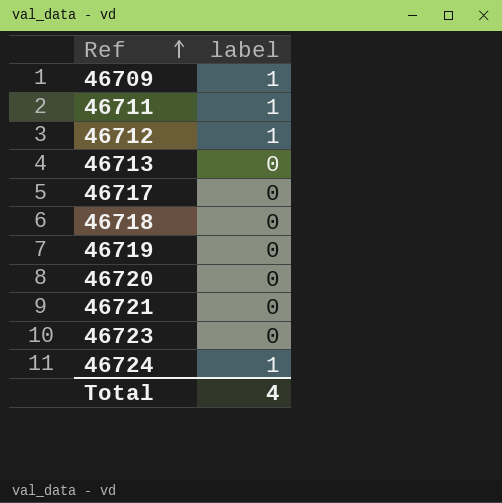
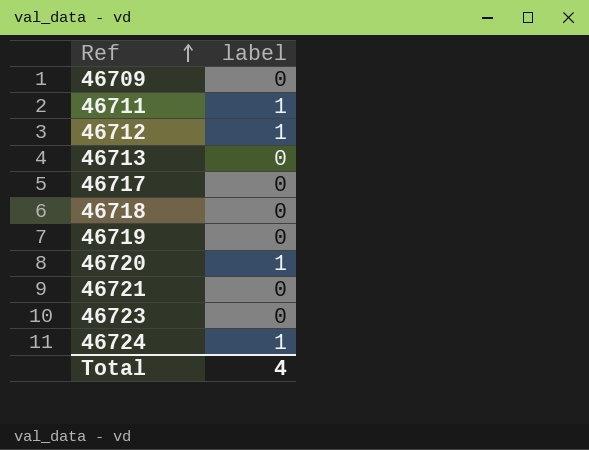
46709 | label: 1 -> 0
46720 | label: 0 -> 1

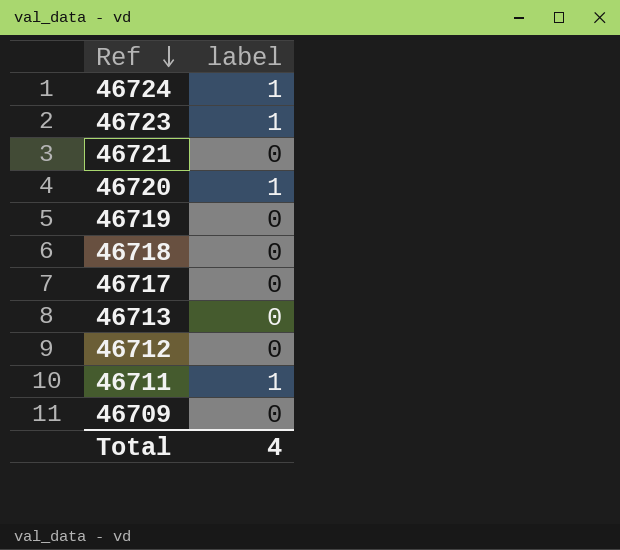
row order: Ref ascending -> Ref descending
46723 | label: 0 -> 1
46712 | label: 1 -> 0

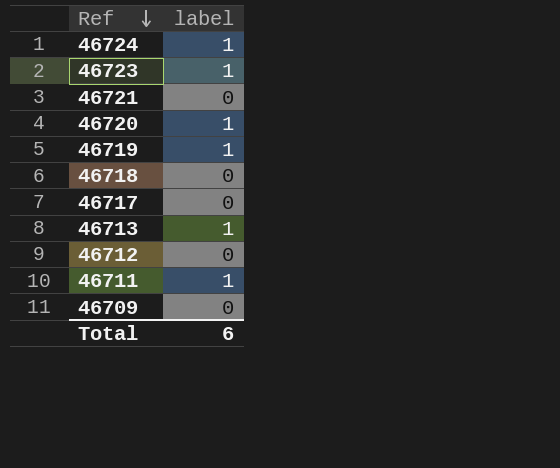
46719 | label: 0 -> 1
46713 | label: 0 -> 1
Total | label: 4 -> 6

